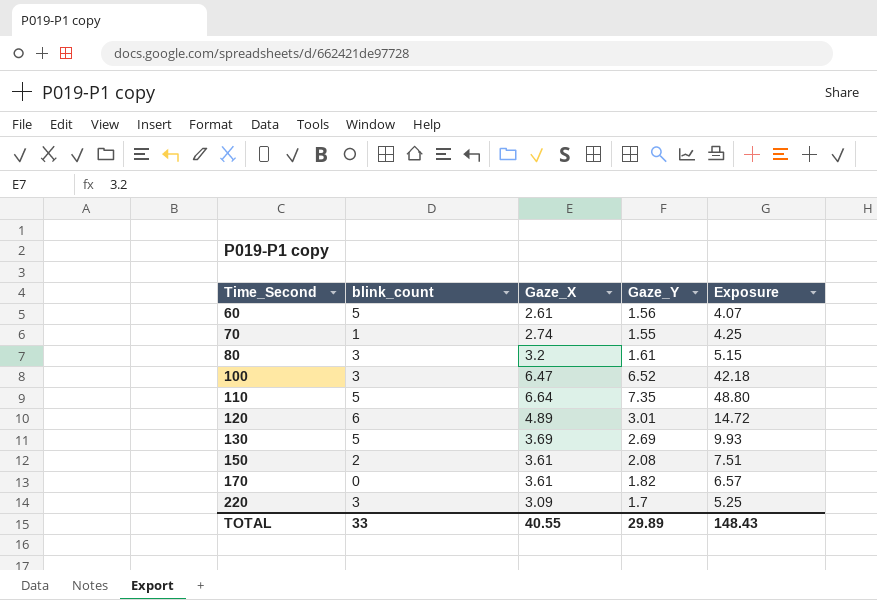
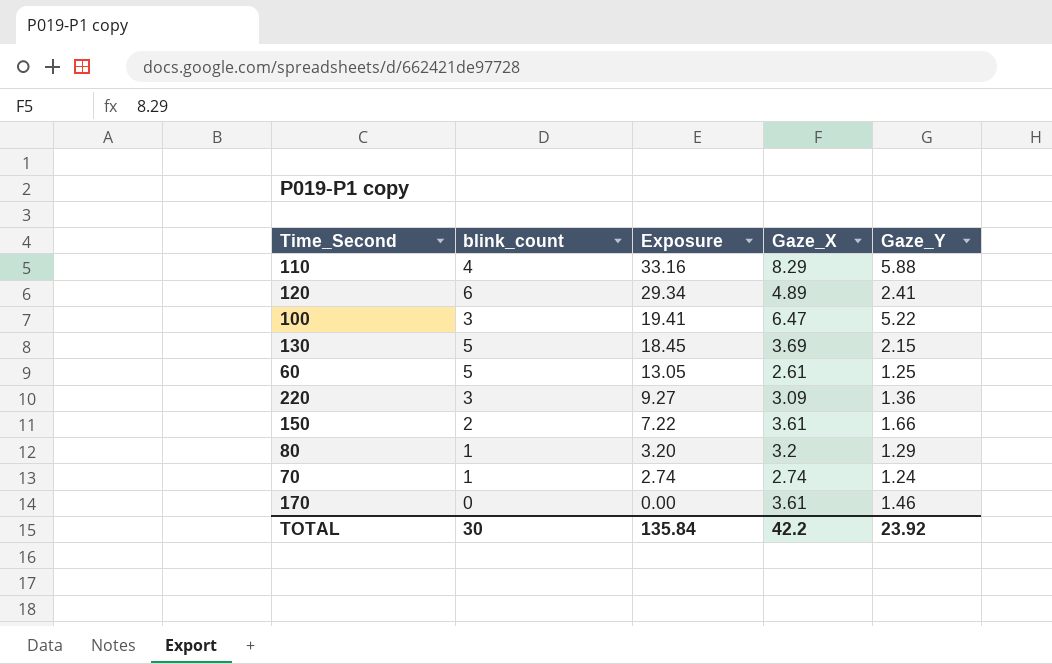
row order: Time_Second ascending -> Exposure descending
column Exposure | formula: [Gaze_X] * [Gaze_Y] -> [blink_count] * [Gaze_X]
column Exposure | position: 5 -> 3
110 | blink_count: 5 -> 4
110 | Gaze_X: 6.64 -> 8.29
110 | Gaze_Y: 7.35 -> 5.88
120 | Gaze_Y: 3.01 -> 2.41
100 | Gaze_Y: 6.52 -> 5.22
130 | Gaze_Y: 2.69 -> 2.15
60 | Gaze_Y: 1.56 -> 1.25
220 | Gaze_Y: 1.7 -> 1.36
150 | Gaze_Y: 2.08 -> 1.66
80 | blink_count: 3 -> 1
80 | Gaze_Y: 1.61 -> 1.29
70 | Gaze_Y: 1.55 -> 1.24
170 | Gaze_Y: 1.82 -> 1.46
TOTAL | blink_count: 33 -> 30
TOTAL | Exposure: 148.43 -> 135.84
TOTAL | Gaze_X: 40.55 -> 42.2
TOTAL | Gaze_Y: 29.89 -> 23.92

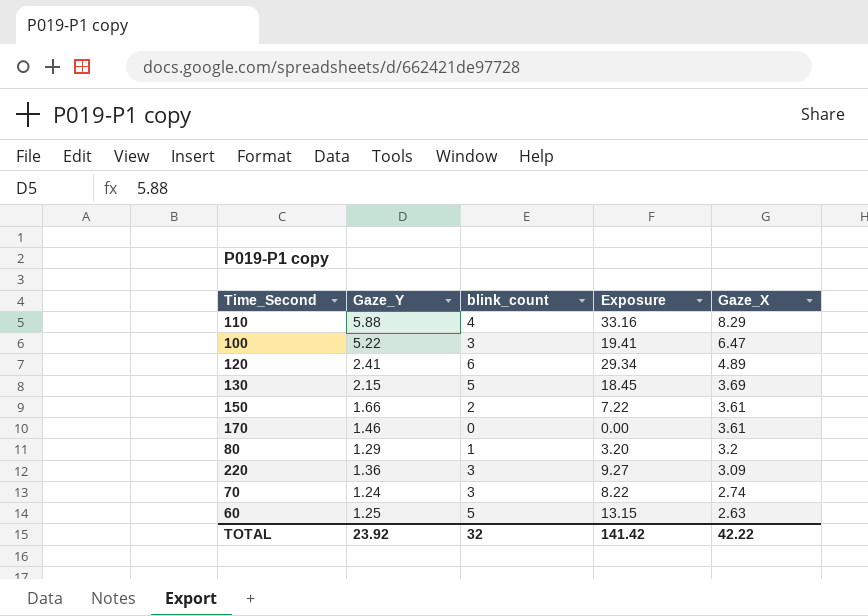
row order: Exposure descending -> Gaze_X descending
column Gaze_Y | position: 5 -> 2
70 | blink_count: 1 -> 3
70 | Exposure: 2.74 -> 8.22
60 | Exposure: 13.05 -> 13.15
60 | Gaze_X: 2.61 -> 2.63
TOTAL | blink_count: 30 -> 32
TOTAL | Exposure: 135.84 -> 141.42
TOTAL | Gaze_X: 42.2 -> 42.22

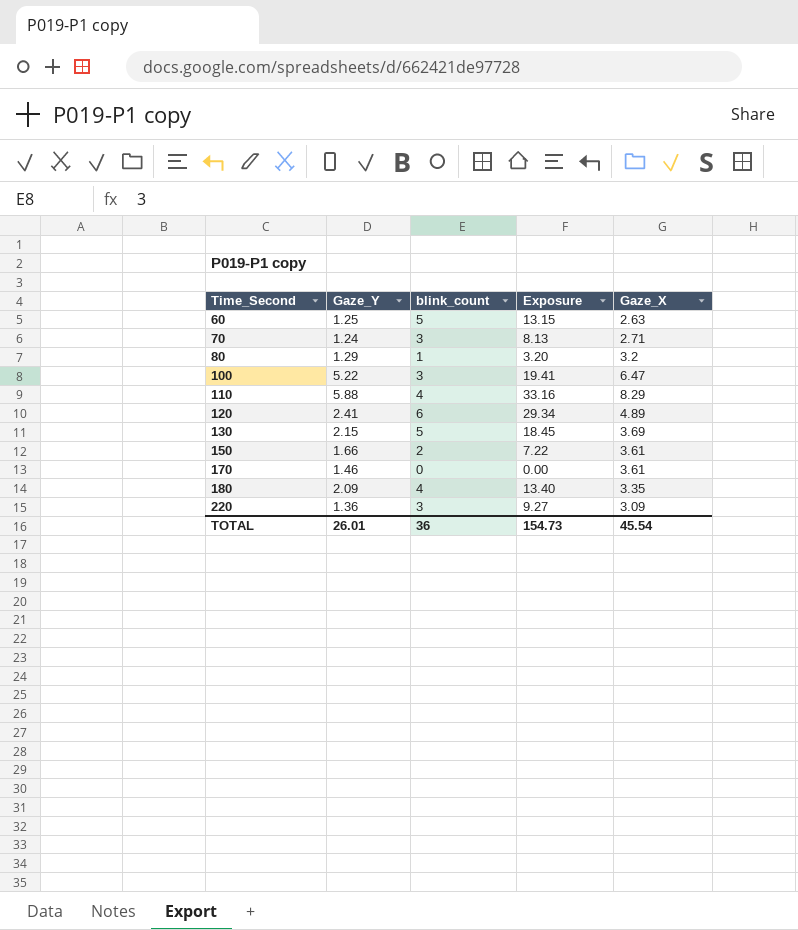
row order: Gaze_X descending -> Time_Second ascending
70 | Exposure: 8.22 -> 8.13
70 | Gaze_X: 2.74 -> 2.71
row 180: none -> 2.09 | 4 | 13.40 | 3.35
TOTAL | Gaze_Y: 23.92 -> 26.01
TOTAL | blink_count: 32 -> 36
TOTAL | Exposure: 141.42 -> 154.73
TOTAL | Gaze_X: 42.22 -> 45.54

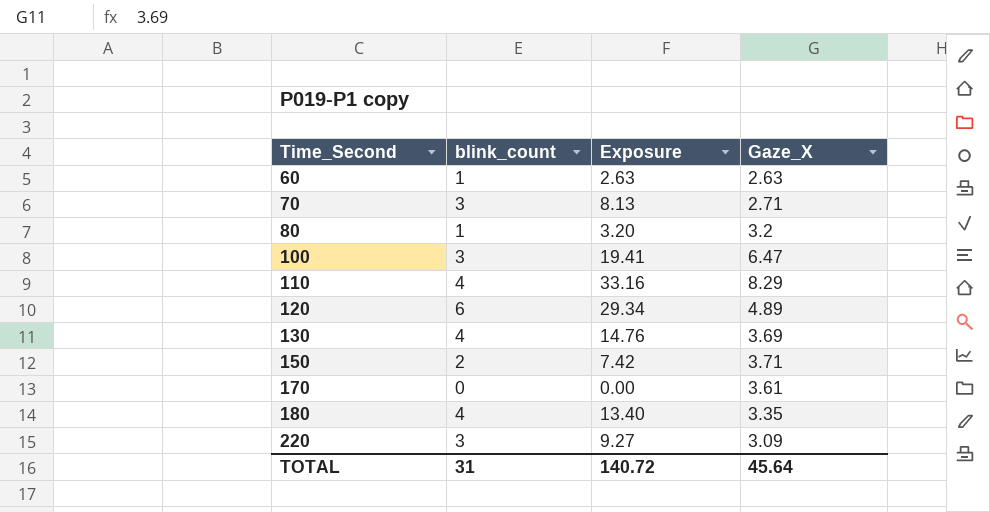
column Gaze_Y | position: 2 -> none
60 | blink_count: 5 -> 1
60 | Exposure: 13.15 -> 2.63
130 | blink_count: 5 -> 4
130 | Exposure: 18.45 -> 14.76
150 | Exposure: 7.22 -> 7.42
150 | Gaze_X: 3.61 -> 3.71
TOTAL | blink_count: 36 -> 31
TOTAL | Exposure: 154.73 -> 140.72
TOTAL | Gaze_X: 45.54 -> 45.64

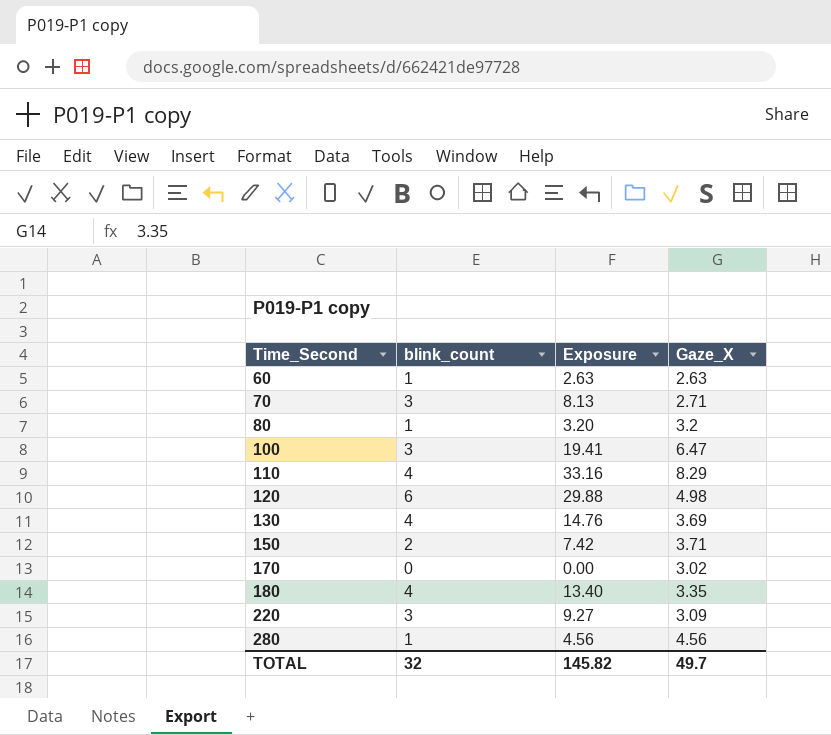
120 | Exposure: 29.34 -> 29.88
120 | Gaze_X: 4.89 -> 4.98
170 | Gaze_X: 3.61 -> 3.02
row 280: none -> 1 | 4.56 | 4.56
TOTAL | blink_count: 31 -> 32
TOTAL | Exposure: 140.72 -> 145.82
TOTAL | Gaze_X: 45.64 -> 49.7

